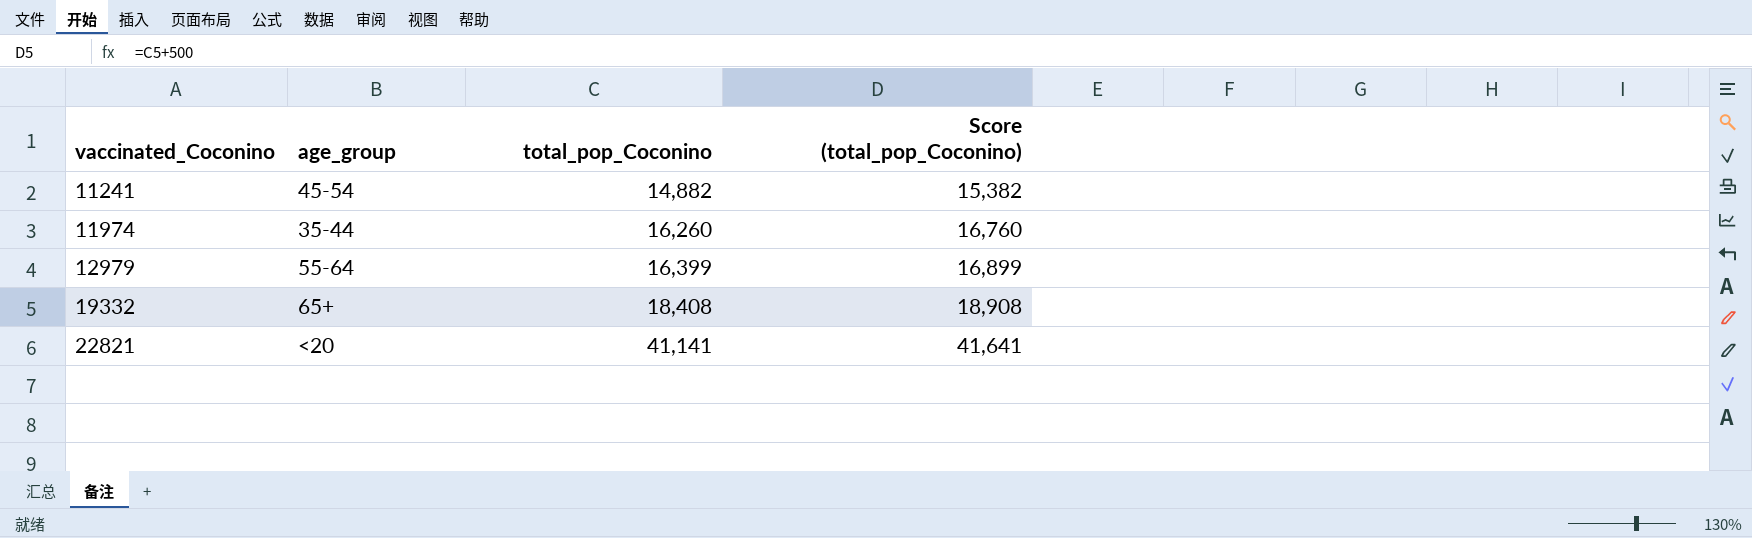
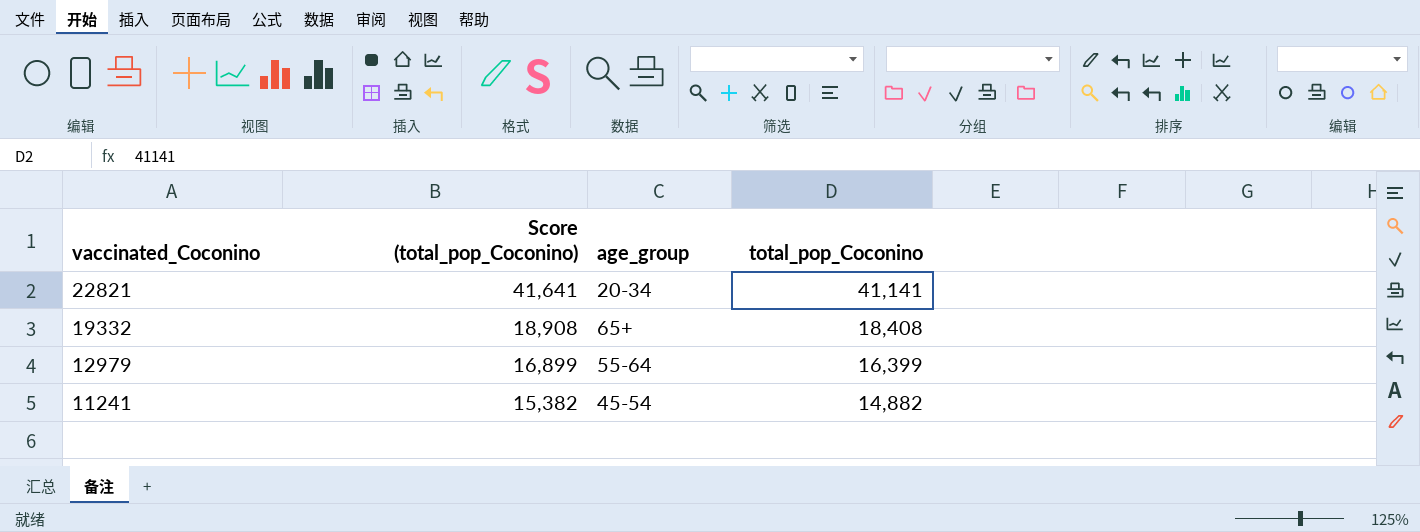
row order: vaccinated_Coconino ascending -> vaccinated_Coconino descending
column Score (total_pop_Coconino) | position: 4 -> 2
row 11974: 35-44 | 16,260 | 16,760 -> none
22821 | age_group: <20 -> 20-34

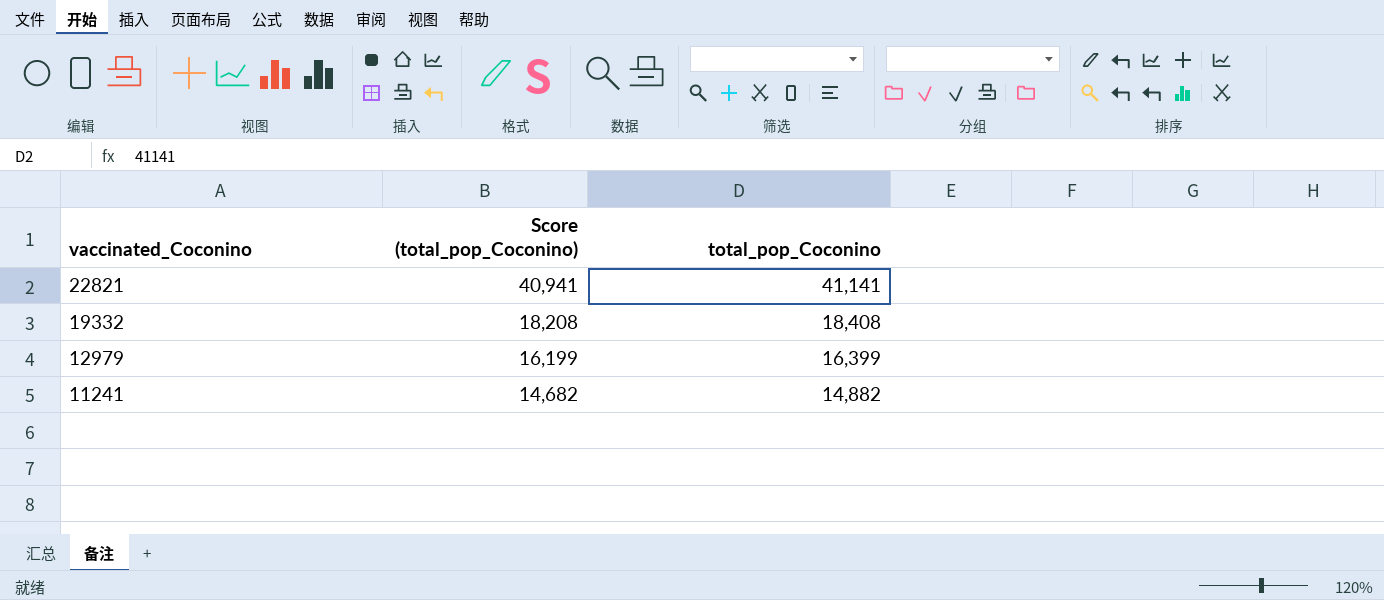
column age_group | position: 3 -> none
column Score (total_pop_Coconino) | formula: [total_pop_Coconino] + 500 -> [total_pop_Coconino] - 200

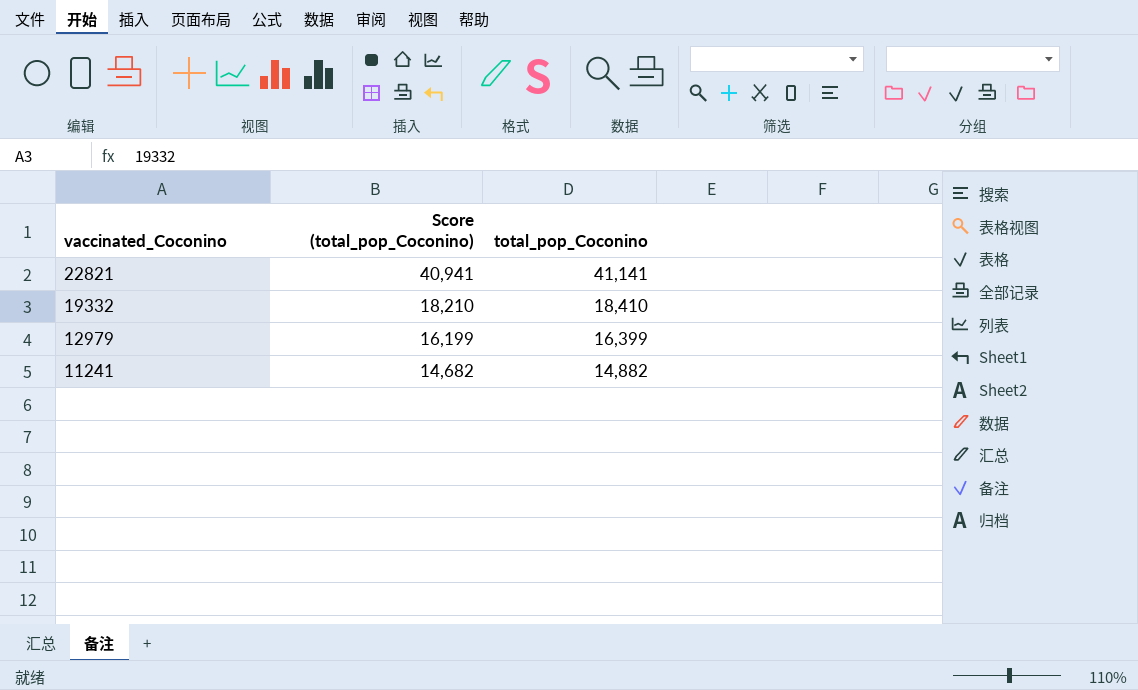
19332 | Score (total_pop_Coconino): 18,208 -> 18,210
19332 | total_pop_Coconino: 18,408 -> 18,410

